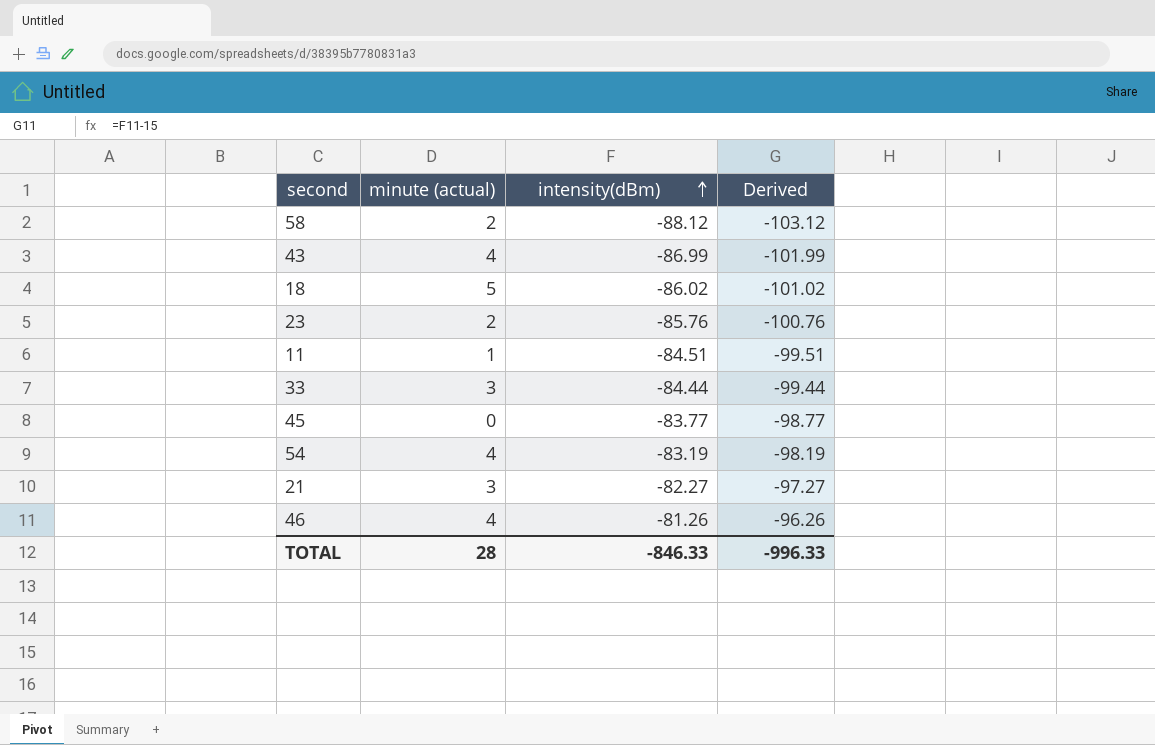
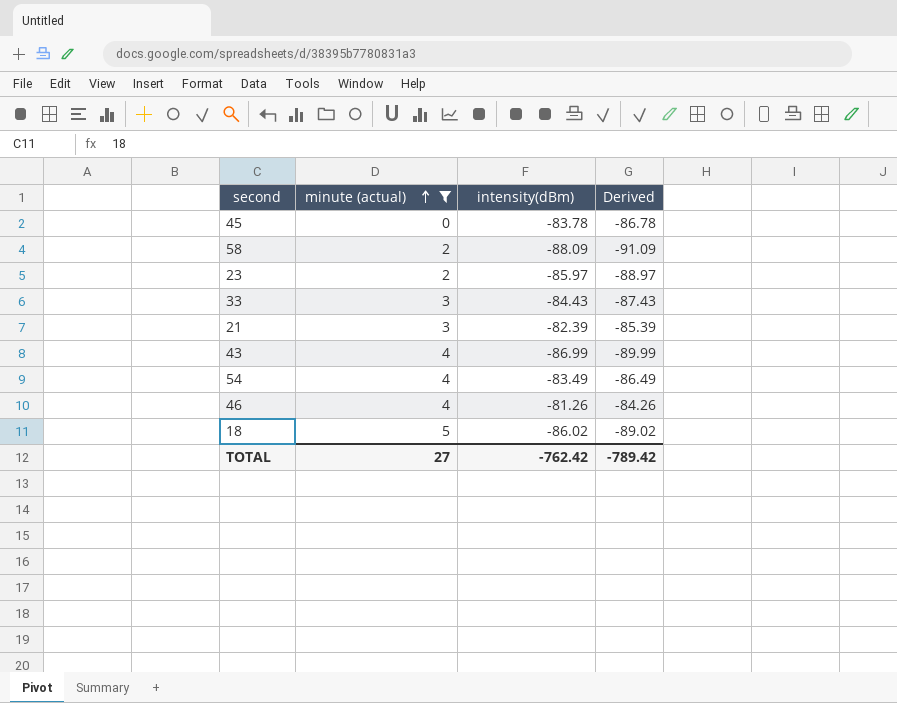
filter: none -> minute (actual) != 1
row order: intensity(dBm) ascending -> minute (actual) ascending
column Derived | formula: [intensity(dBm)] - 15 -> [intensity(dBm)] - 3
45 | intensity(dBm): -83.77 -> -83.78
58 | intensity(dBm): -88.12 -> -88.09
23 | intensity(dBm): -85.76 -> -85.97
33 | intensity(dBm): -84.44 -> -84.43
21 | intensity(dBm): -82.27 -> -82.39
54 | intensity(dBm): -83.19 -> -83.49
TOTAL | minute (actual): 28 -> 27
TOTAL | intensity(dBm): -846.33 -> -762.42
TOTAL | Derived: -996.33 -> -789.42

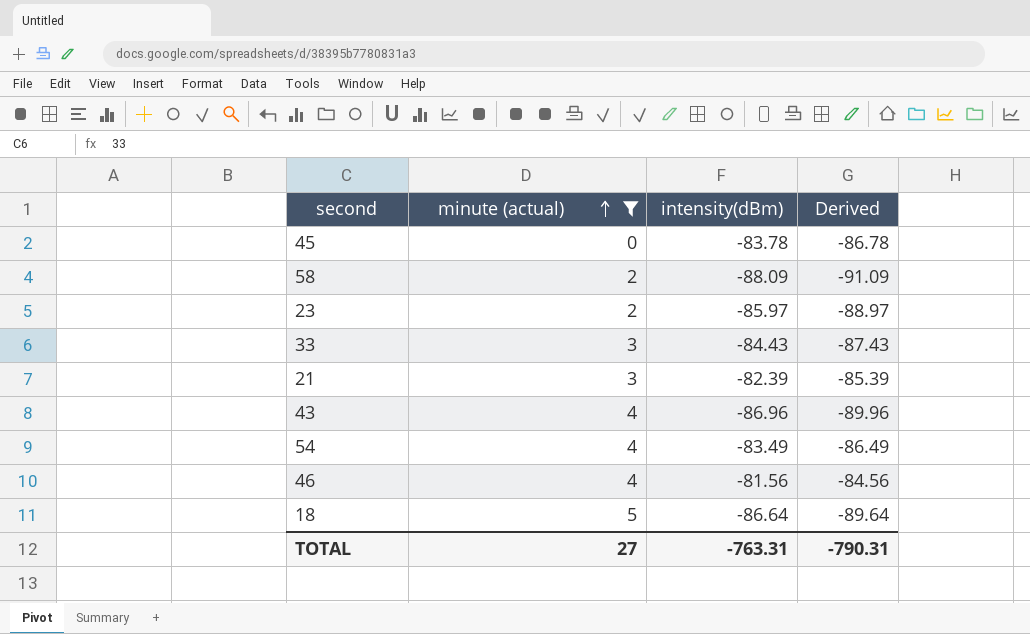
43 | intensity(dBm): -86.99 -> -86.96
43 | Derived: -89.99 -> -89.96
46 | intensity(dBm): -81.26 -> -81.56
46 | Derived: -84.26 -> -84.56
18 | intensity(dBm): -86.02 -> -86.64
18 | Derived: -89.02 -> -89.64
TOTAL | intensity(dBm): -762.42 -> -763.31
TOTAL | Derived: -789.42 -> -790.31

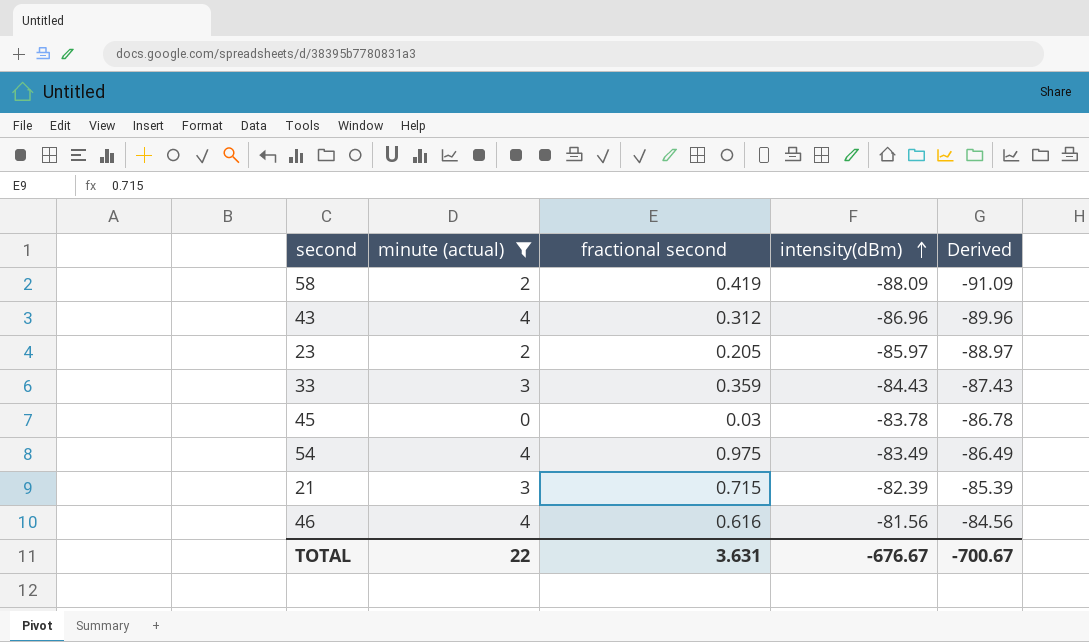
row order: minute (actual) ascending -> intensity(dBm) ascending
column fractional second | position: none -> 3
row 18: 5 | -86.64 | -89.64 -> none
TOTAL | minute (actual): 27 -> 22
TOTAL | intensity(dBm): -763.31 -> -676.67
TOTAL | Derived: -790.31 -> -700.67

